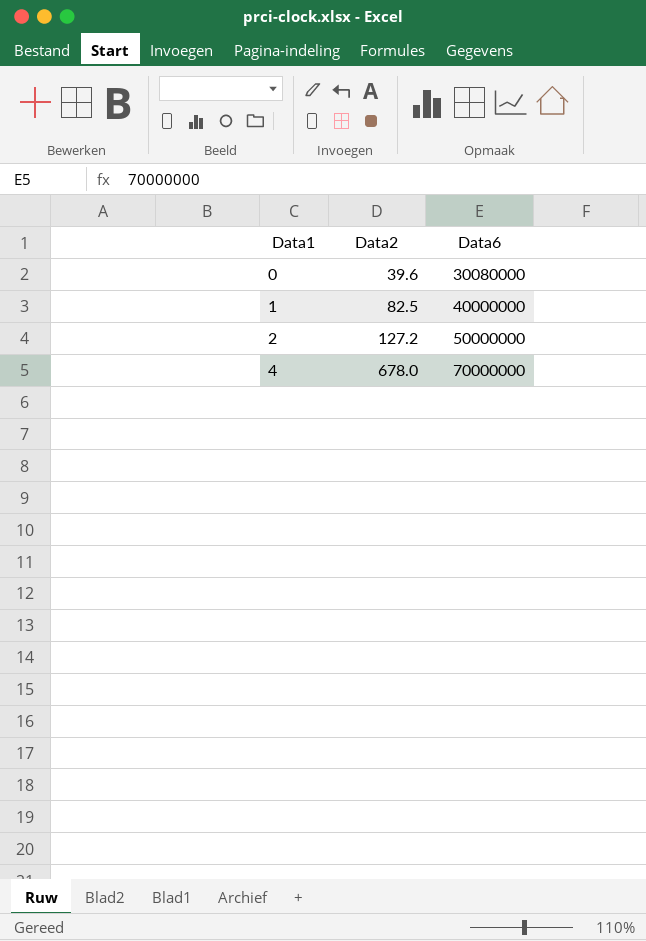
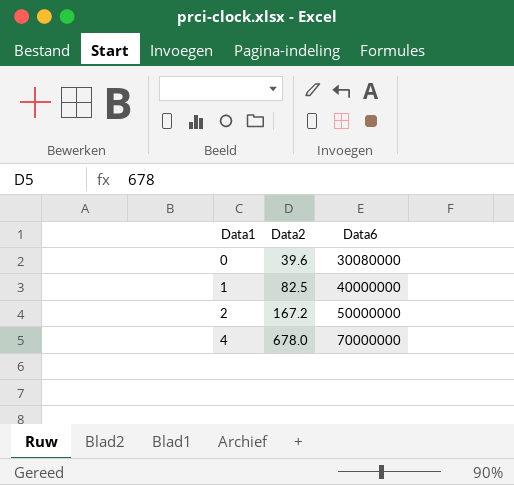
2 | Data2: 127.2 -> 167.2

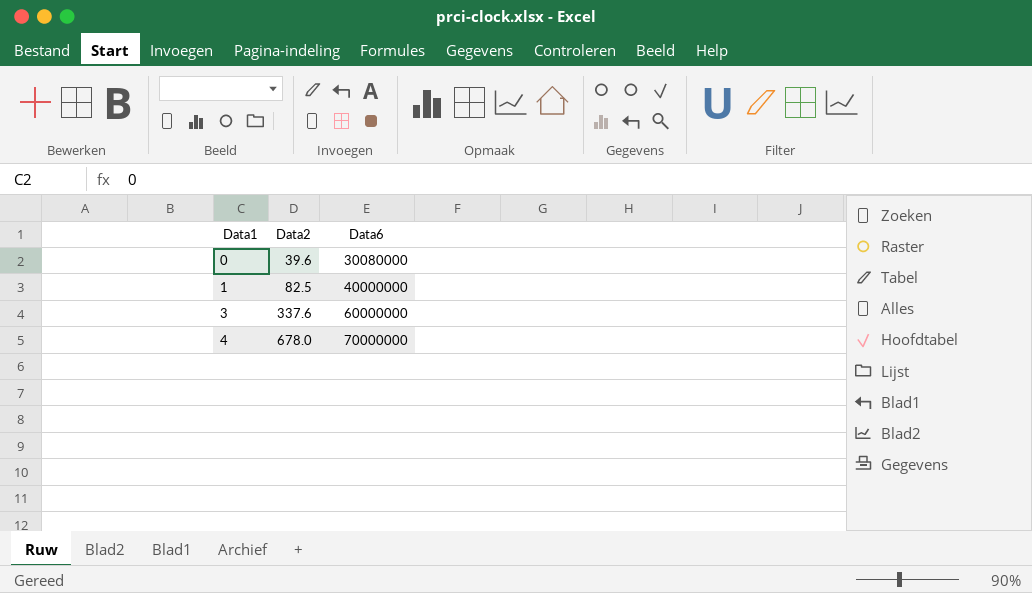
row 2: 167.2 | 50000000 -> none
row 3: none -> 337.6 | 60000000

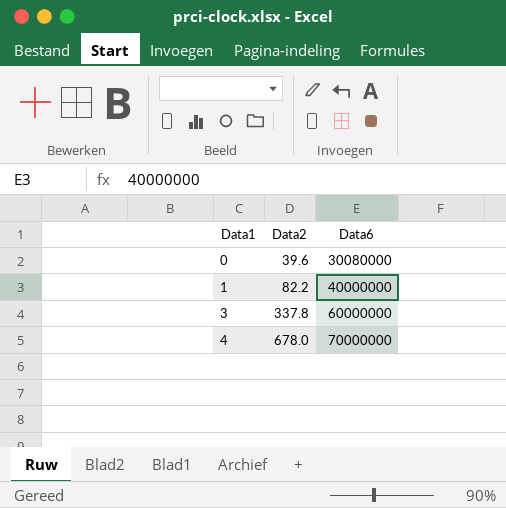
1 | Data2: 82.5 -> 82.2
3 | Data2: 337.6 -> 337.8

